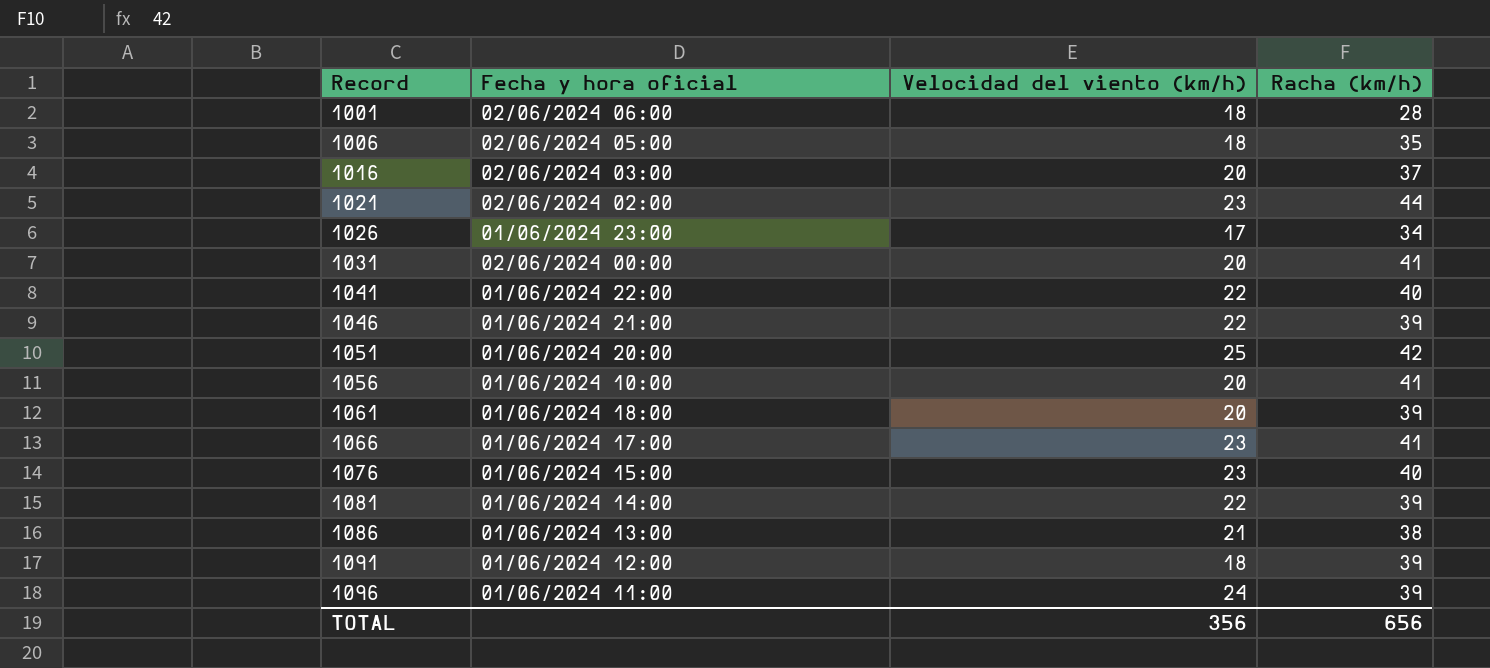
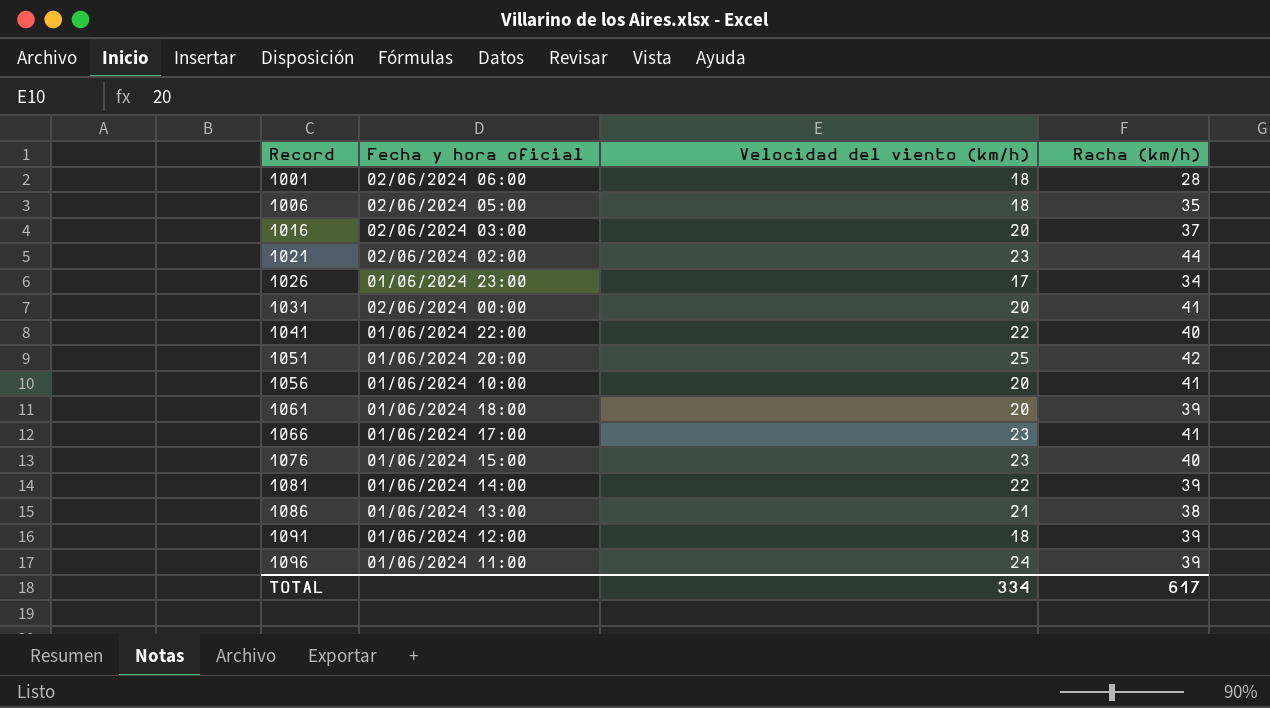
row 1046: 01/06/2024 21:00 | 22 | 39 -> none
TOTAL | Velocidad del viento (km/h): 356 -> 334
TOTAL | Racha (km/h): 656 -> 617

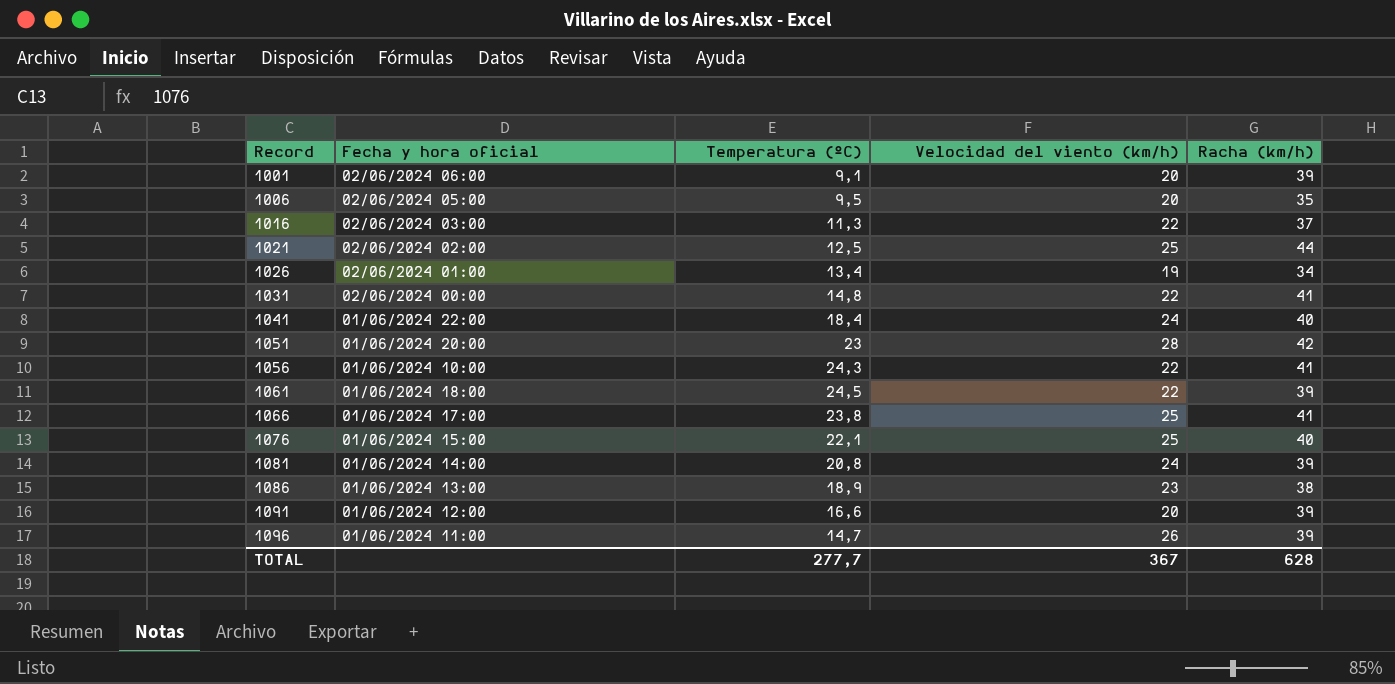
column Temperatura (ºC) | position: none -> 3
1001 | Velocidad del viento (km/h): 18 -> 20
1001 | Racha (km/h): 28 -> 39
1006 | Velocidad del viento (km/h): 18 -> 20
1016 | Velocidad del viento (km/h): 20 -> 22
1021 | Velocidad del viento (km/h): 23 -> 25
1026 | Fecha y hora oficial: 01/06/2024 23:00 -> 02/06/2024 01:00
1026 | Velocidad del viento (km/h): 17 -> 19
1031 | Velocidad del viento (km/h): 20 -> 22
1041 | Velocidad del viento (km/h): 22 -> 24
1051 | Velocidad del viento (km/h): 25 -> 28
1056 | Velocidad del viento (km/h): 20 -> 22
1061 | Velocidad del viento (km/h): 20 -> 22
1066 | Velocidad del viento (km/h): 23 -> 25
1076 | Velocidad del viento (km/h): 23 -> 25
1081 | Velocidad del viento (km/h): 22 -> 24
1086 | Velocidad del viento (km/h): 21 -> 23
1091 | Velocidad del viento (km/h): 18 -> 20
1096 | Velocidad del viento (km/h): 24 -> 26
TOTAL | Velocidad del viento (km/h): 334 -> 367
TOTAL | Racha (km/h): 617 -> 628

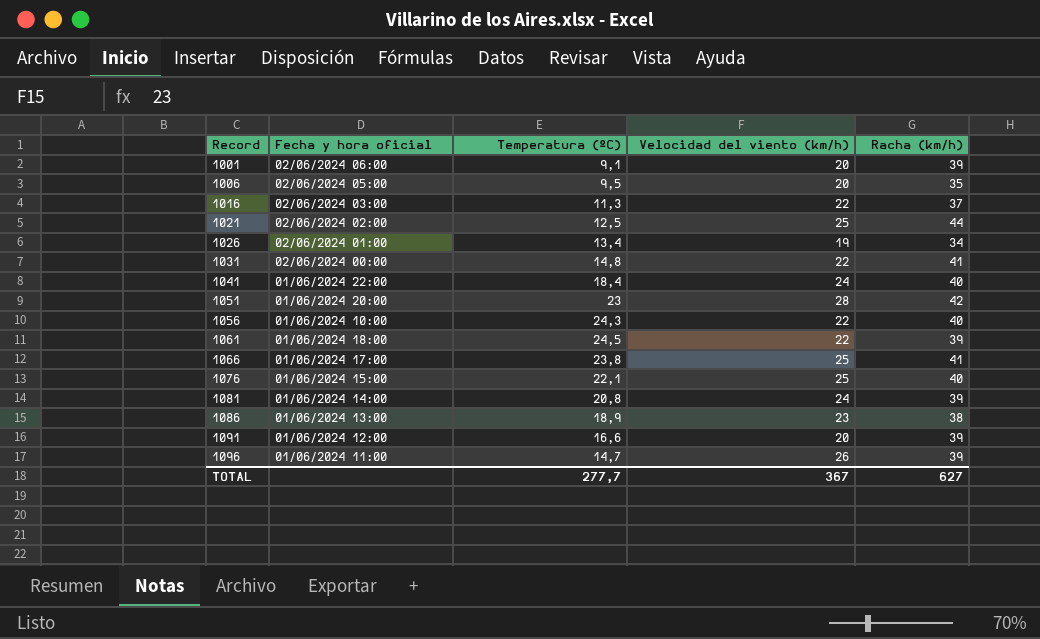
1056 | Racha (km/h): 41 -> 40
TOTAL | Racha (km/h): 628 -> 627

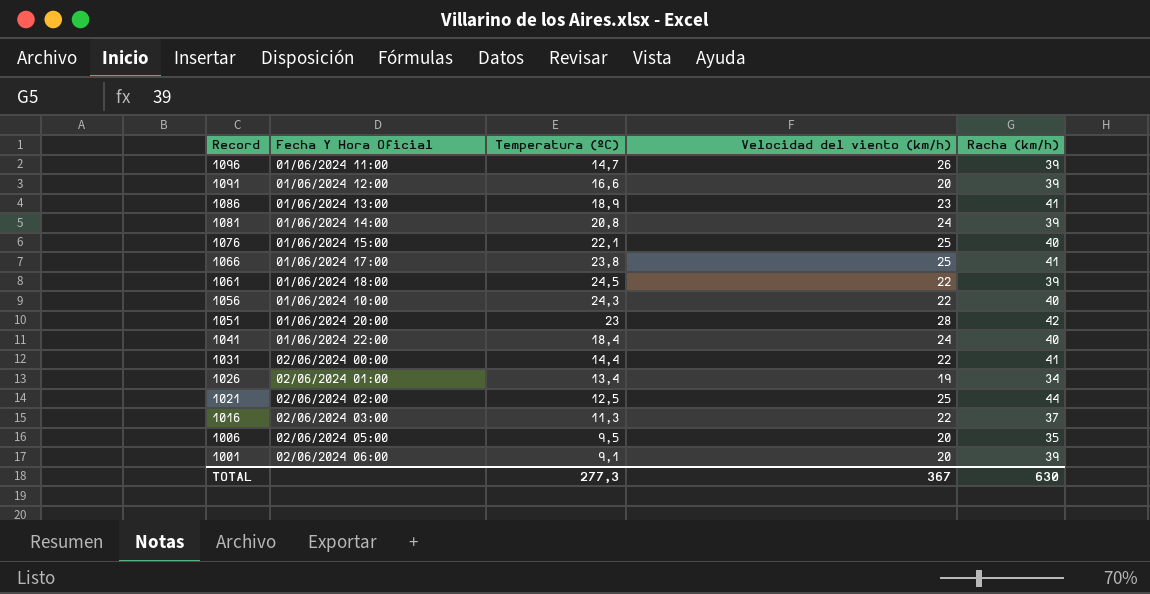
row order: Record ascending -> Record descending
column name: Fecha y hora oficial -> Fecha Y Hora Oficial
1086 | Racha (km/h): 38 -> 41
1031 | Temperatura (ºC): 14,8 -> 14,4
TOTAL | Temperatura (ºC): 277,7 -> 277,3
TOTAL | Racha (km/h): 627 -> 630

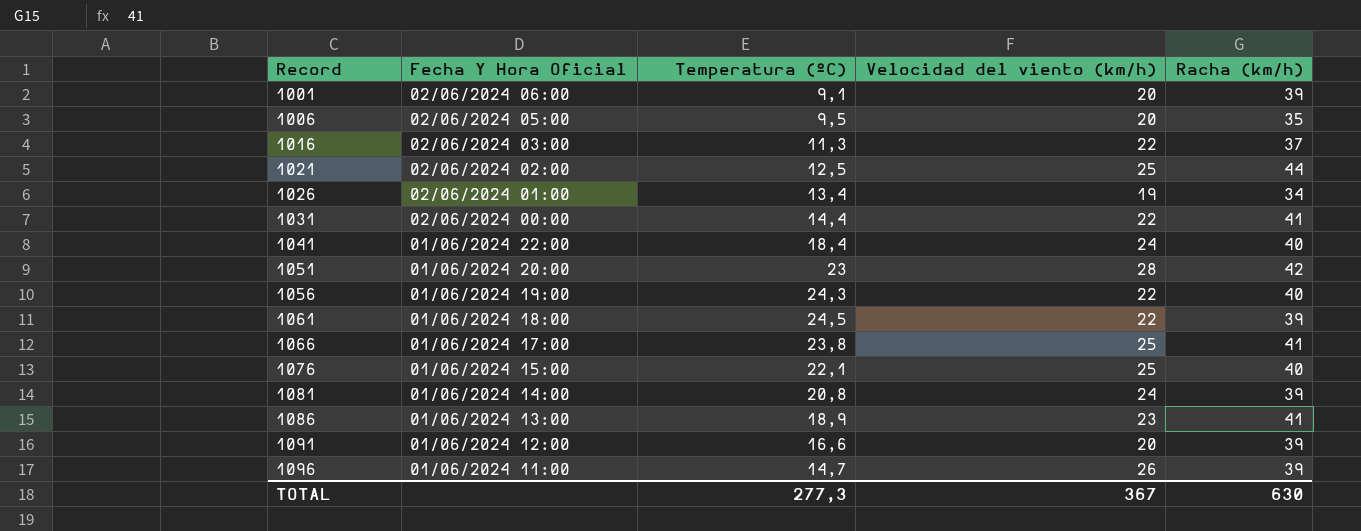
row order: Record descending -> Record ascending
1056 | Fecha Y Hora Oficial: 01/06/2024 10:00 -> 01/06/2024 19:00

